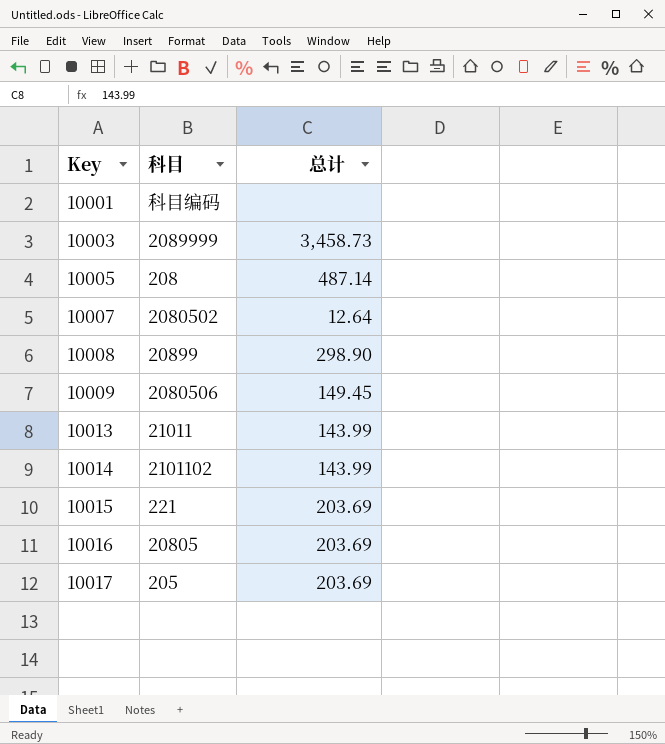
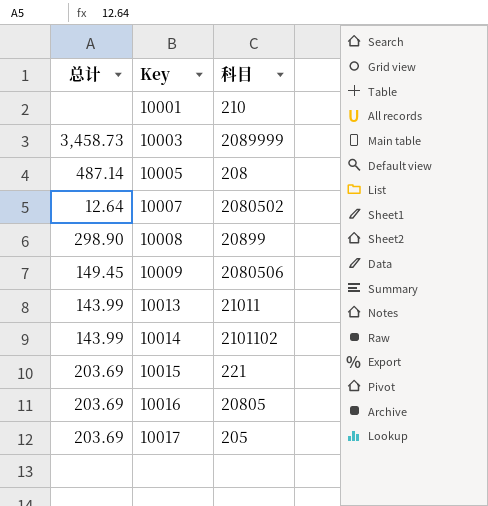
column 总计 | position: 3 -> 1
10001 | 科目: 科目编码 -> 210

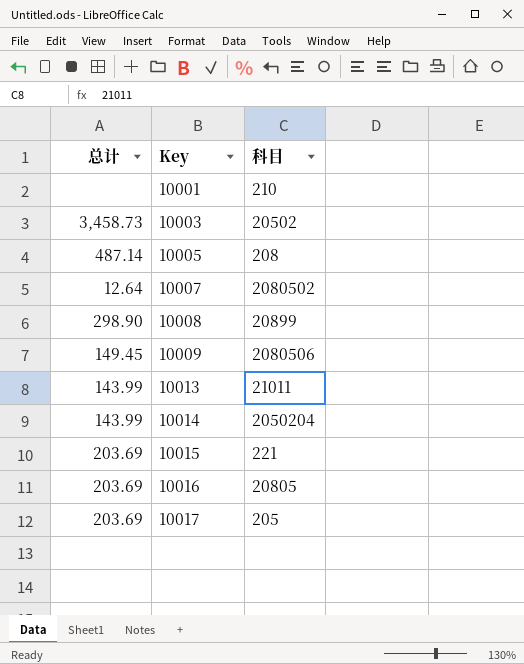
10003 | 科目: 2089999 -> 20502
10014 | 科目: 2101102 -> 2050204

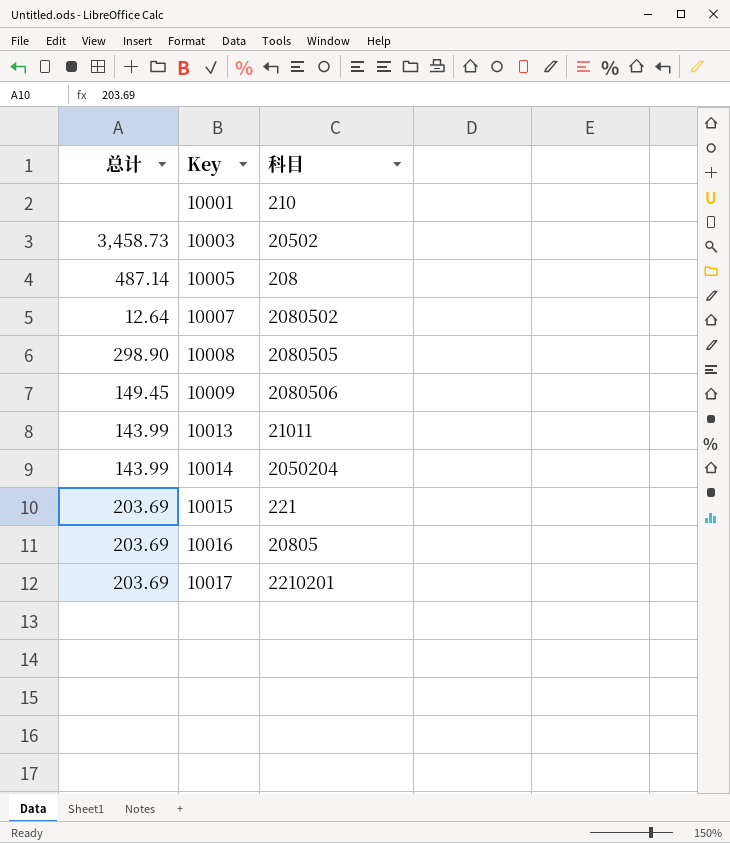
10008 | 科目: 20899 -> 2080505
10017 | 科目: 205 -> 2210201

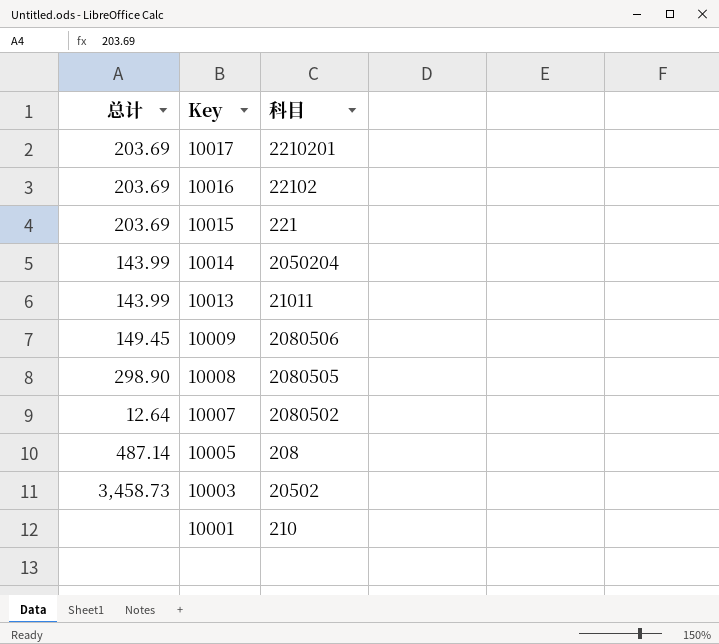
row order: Key ascending -> Key descending
10016 | 科目: 20805 -> 22102

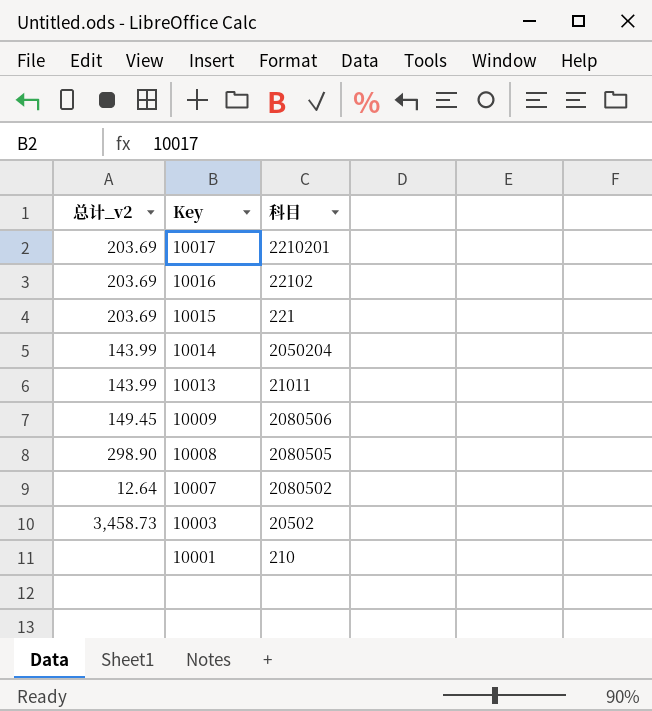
column name: 总计 -> 总计_v2
row 10005: 487.14 | 208 -> none

